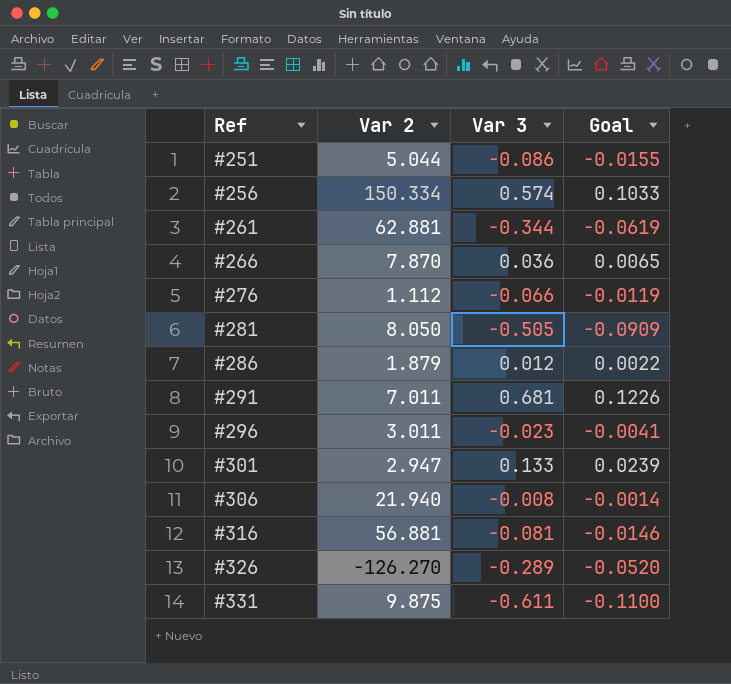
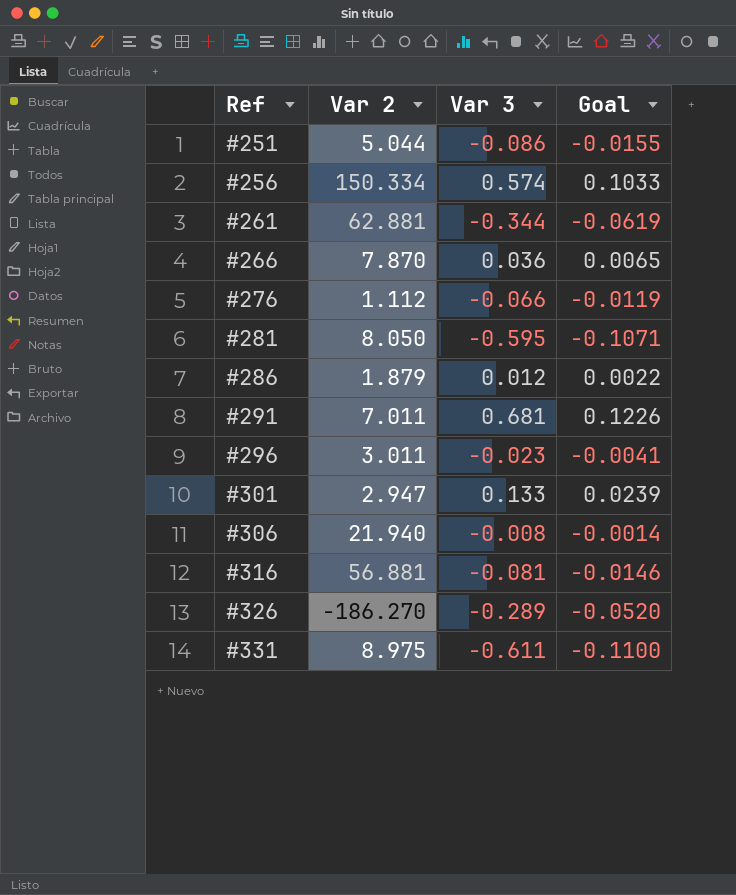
#281 | Var 3: -0.505 -> -0.595
#281 | Goal: -0.0909 -> -0.1071
#326 | Var 2: -126.270 -> -186.270
#331 | Var 2: 9.875 -> 8.975

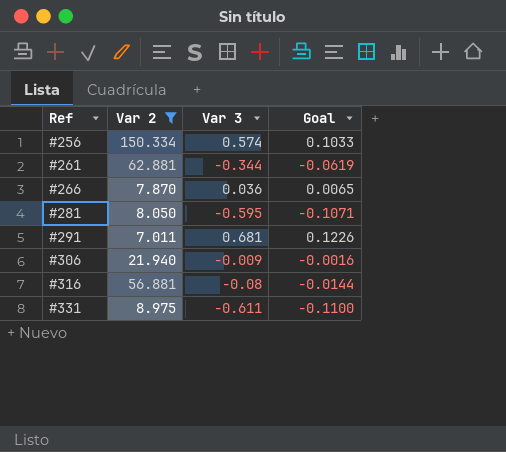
filter: none -> Var 2 >= 7.011
#306 | Var 3: -0.008 -> -0.009
#306 | Goal: -0.0014 -> -0.0016
#316 | Var 3: -0.081 -> -0.08
#316 | Goal: -0.0146 -> -0.0144

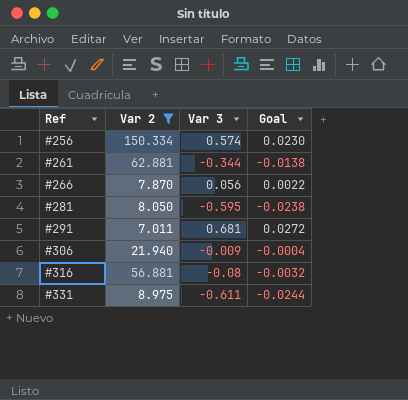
column Goal | formula: [Var 3] * 0.18 -> [Var 3] * 0.04
#266 | Var 3: 0.036 -> 0.056

